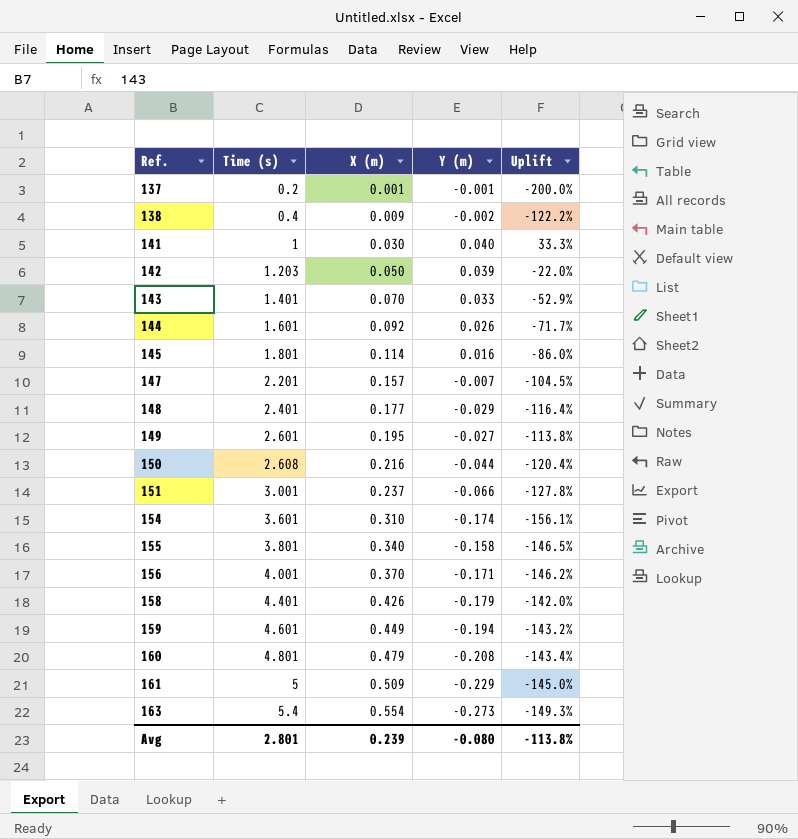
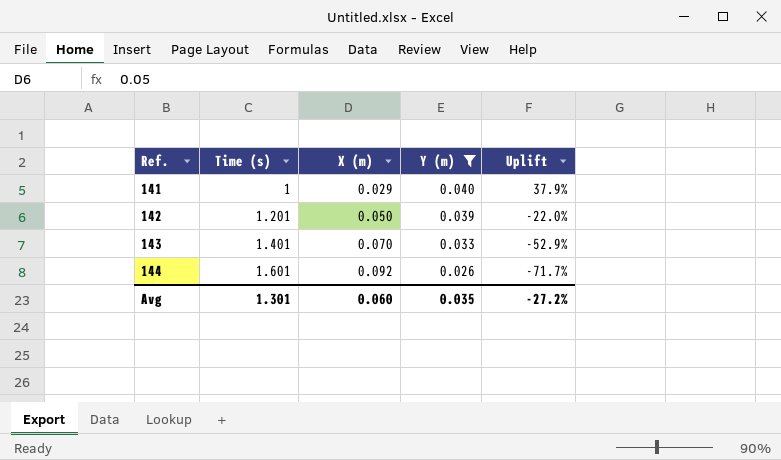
filter: none -> Y (m) >= 0.026
141 | X (m): 0.030 -> 0.029
141 | Uplift: 33.3% -> 37.9%
142 | Time (s): 1.203 -> 1.201
Avg | Time (s): 2.801 -> 1.301
Avg | X (m): 0.239 -> 0.060
Avg | Y (m): -0.080 -> 0.035
Avg | Uplift: -113.8% -> -27.2%

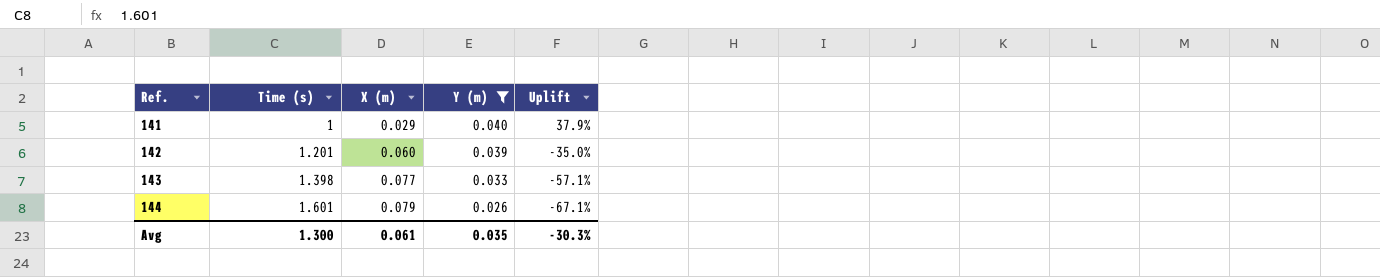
142 | X (m): 0.050 -> 0.060
142 | Uplift: -22.0% -> -35.0%
143 | Time (s): 1.401 -> 1.398
143 | X (m): 0.070 -> 0.077
143 | Uplift: -52.9% -> -57.1%
144 | X (m): 0.092 -> 0.079
144 | Uplift: -71.7% -> -67.1%
Avg | Time (s): 1.301 -> 1.300
Avg | X (m): 0.060 -> 0.061
Avg | Uplift: -27.2% -> -30.3%

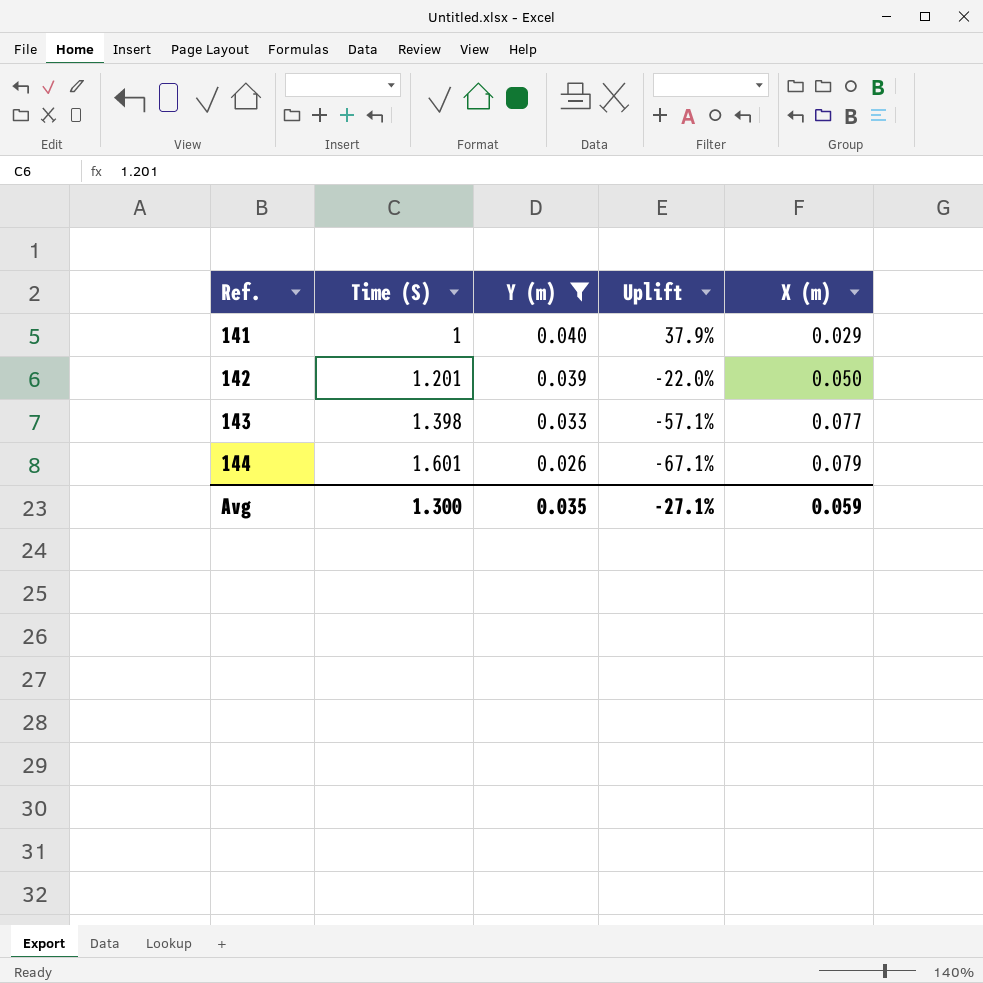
column name: Time (s) -> Time (S)
column X (m) | position: 3 -> 5
142 | Uplift: -35.0% -> -22.0%
142 | X (m): 0.060 -> 0.050
Avg | Uplift: -30.3% -> -27.1%
Avg | X (m): 0.061 -> 0.059

